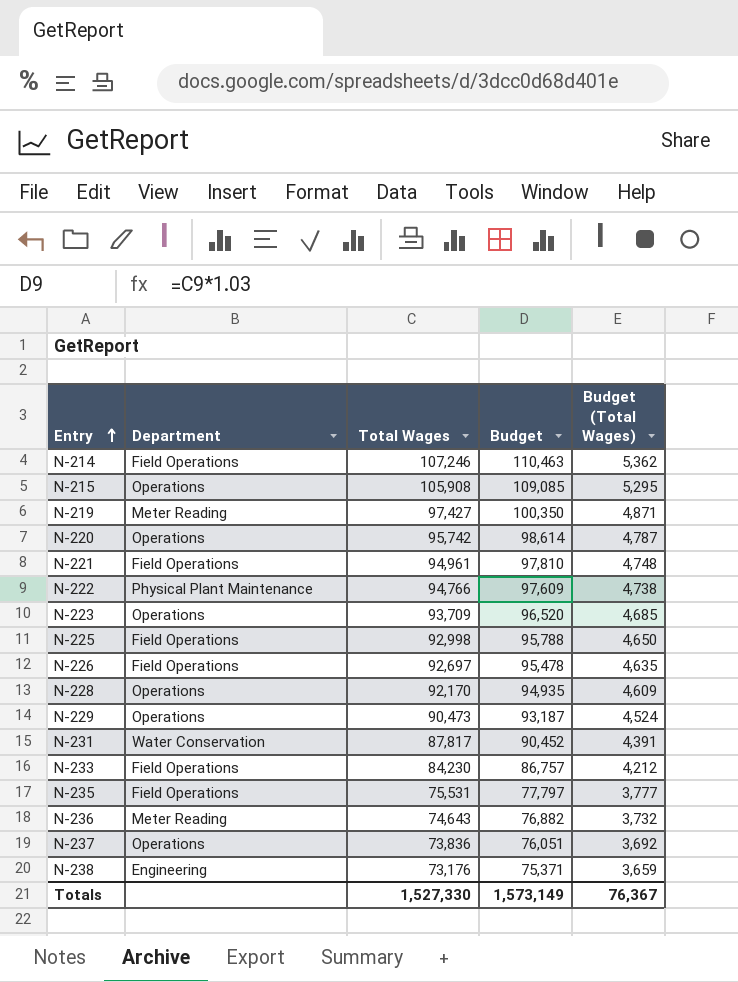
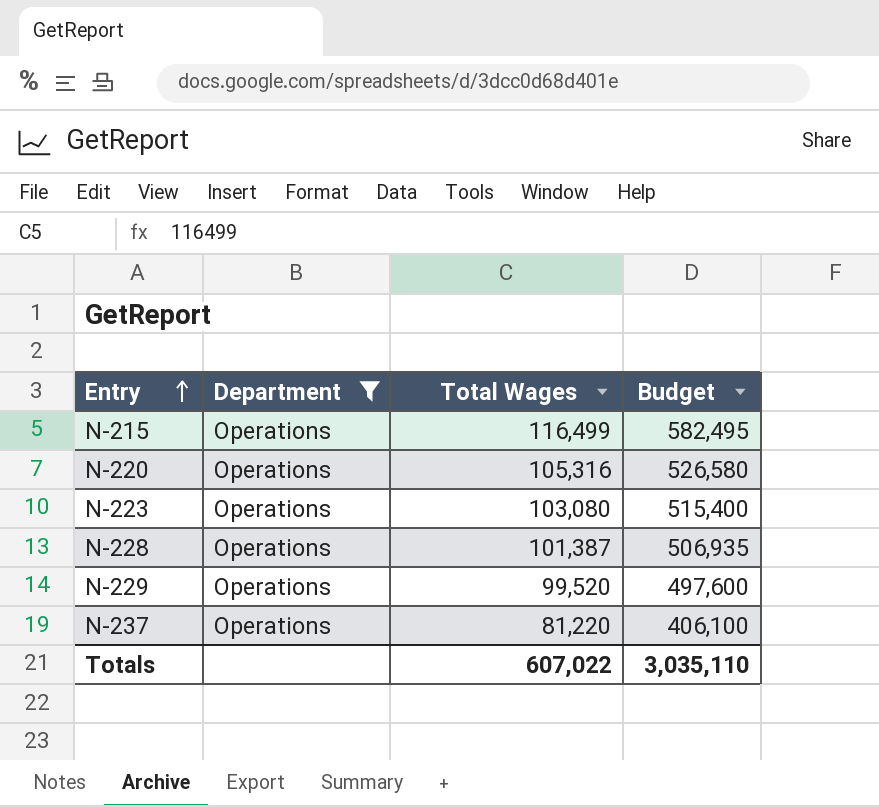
filter: none -> Department = Operations
column Budget (Total Wages) | formula: [Total Wages] * 0.05 -> none
column Budget | formula: [Total Wages] * 1.03 -> [Total Wages] * 5
N-215 | Total Wages: 105,908 -> 116,499
N-220 | Total Wages: 95,742 -> 105,316
N-223 | Total Wages: 93,709 -> 103,080
N-228 | Total Wages: 92,170 -> 101,387
N-229 | Total Wages: 90,473 -> 99,520
N-237 | Total Wages: 73,836 -> 81,220
Totals | Total Wages: 1,527,330 -> 607,022
Totals | Budget: 1,573,149 -> 3,035,110

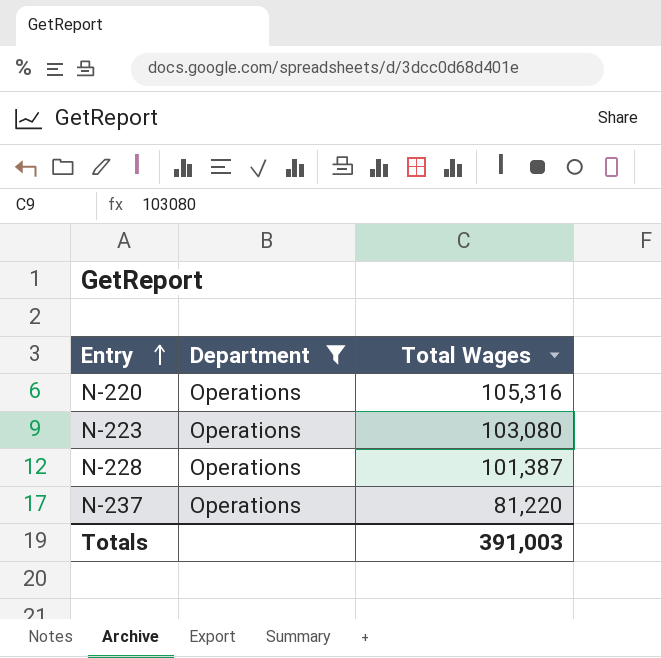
column Budget | formula: [Total Wages] * 5 -> none
row N-215: Operations | 116,499 | 582,495 -> none
row N-229: Operations | 99,520 | 497,600 -> none
Totals | Total Wages: 607,022 -> 391,003

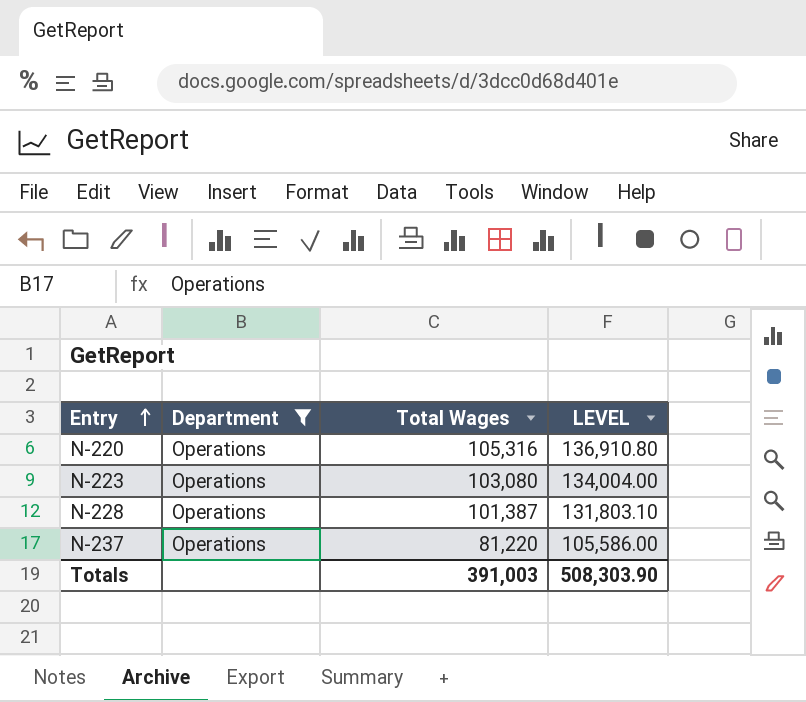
column LEVEL | formula: none -> [Total Wages] * 1.3

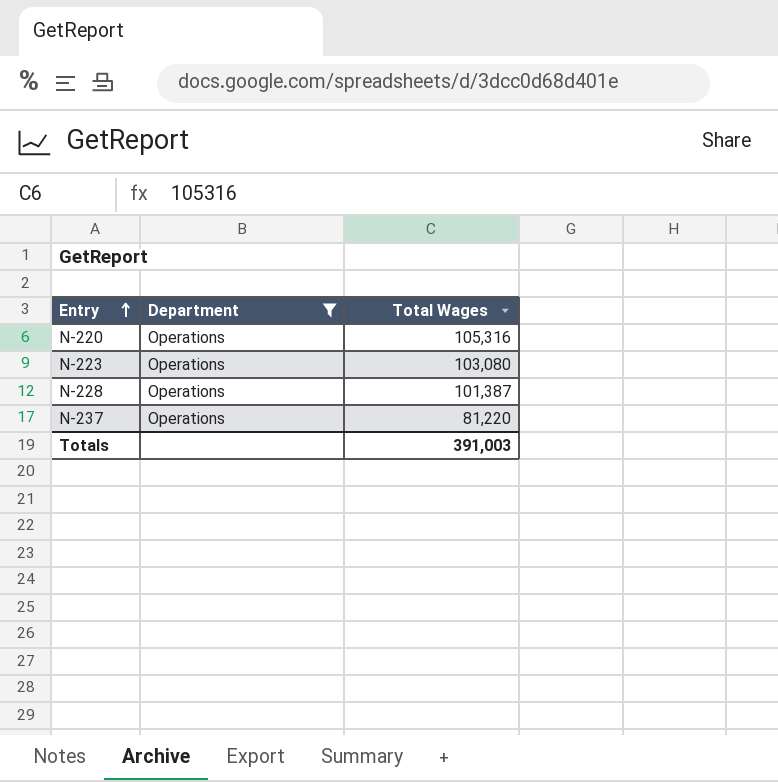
column LEVEL | formula: [Total Wages] * 1.3 -> none

